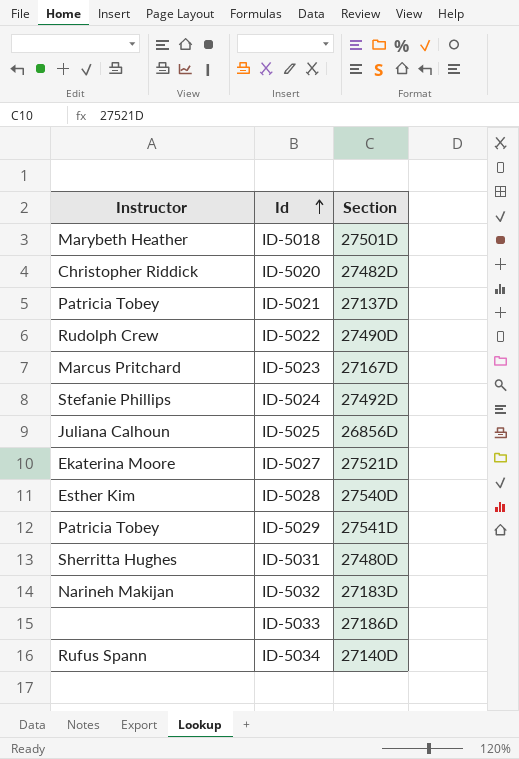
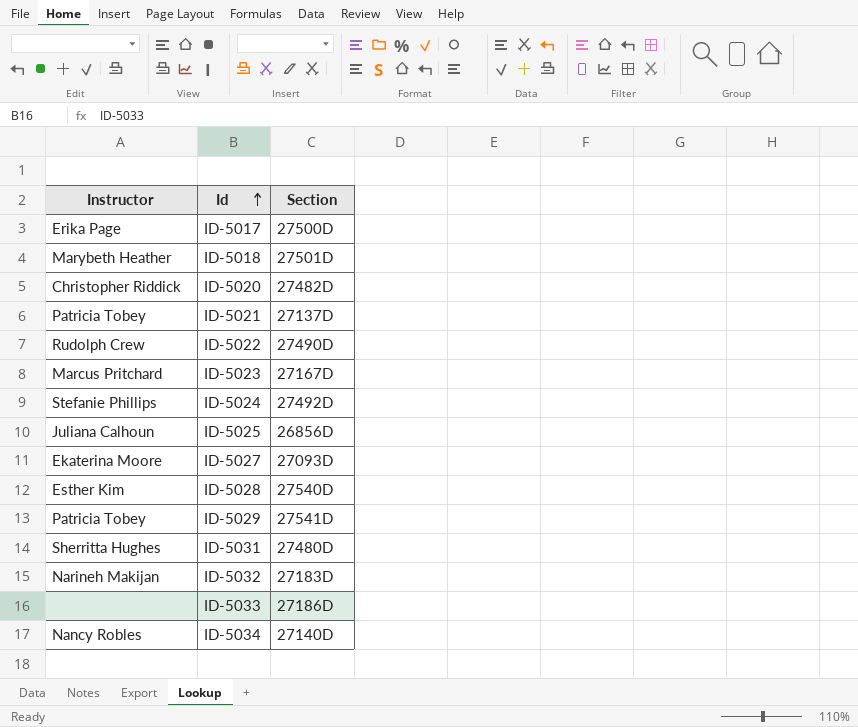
row ID-5017: none -> Erika Page | 27500D
ID-5027 | Section: 27521D -> 27093D
ID-5034 | Instructor: Rufus Spann -> Nancy Robles

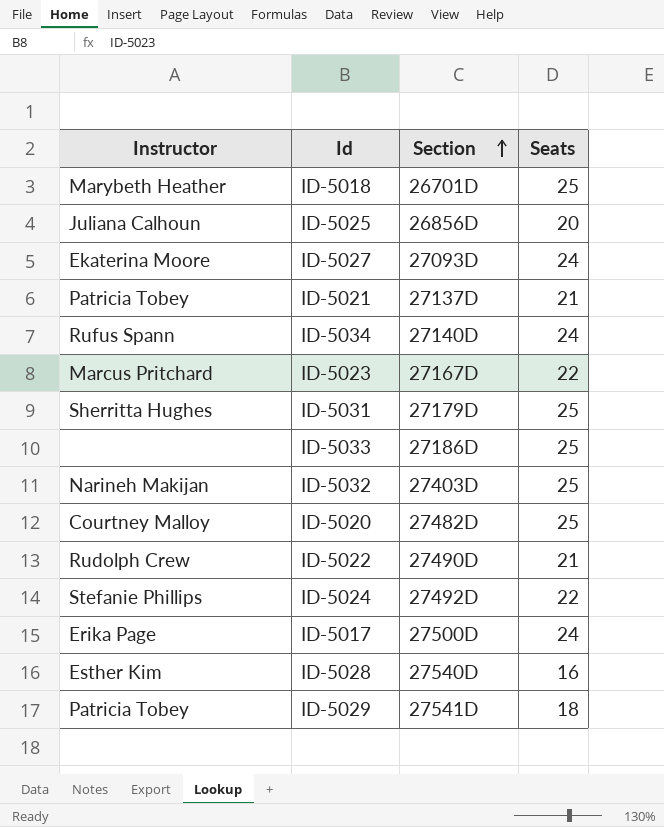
row order: Id ascending -> Section ascending
column Seats | position: none -> 4
ID-5018 | Section: 27501D -> 26701D
ID-5034 | Instructor: Nancy Robles -> Rufus Spann
ID-5031 | Section: 27480D -> 27179D
ID-5032 | Section: 27183D -> 27403D
ID-5020 | Instructor: Christopher Riddick -> Courtney Malloy

